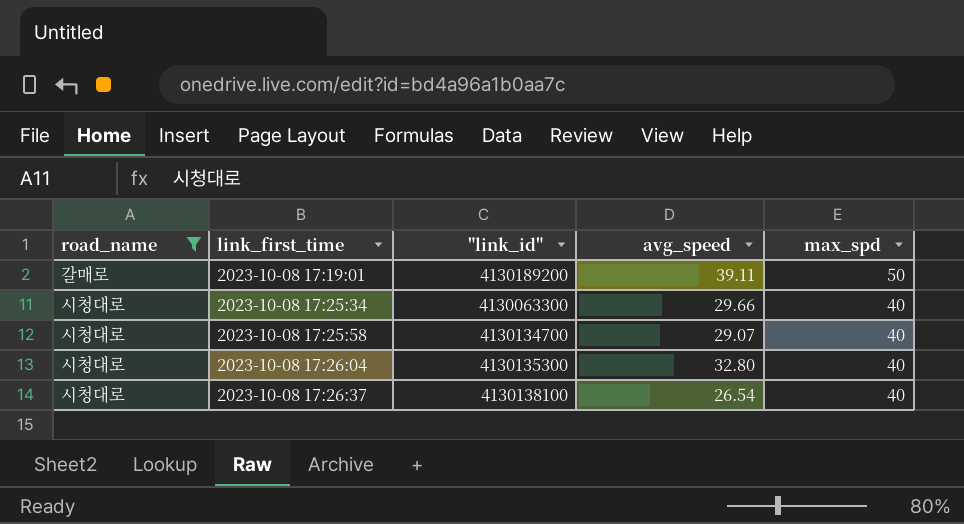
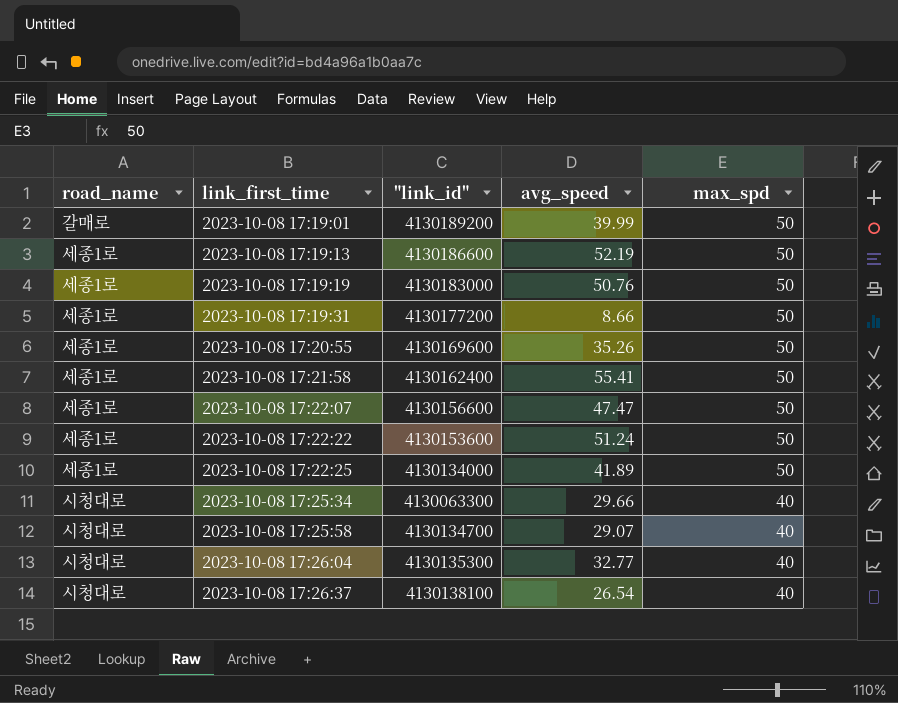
filter: road_name != 세종1로 -> none
2023-10-08 17:19:01 | avg_speed: 39.11 -> 39.99
2023-10-08 17:26:04 | avg_speed: 32.80 -> 32.77

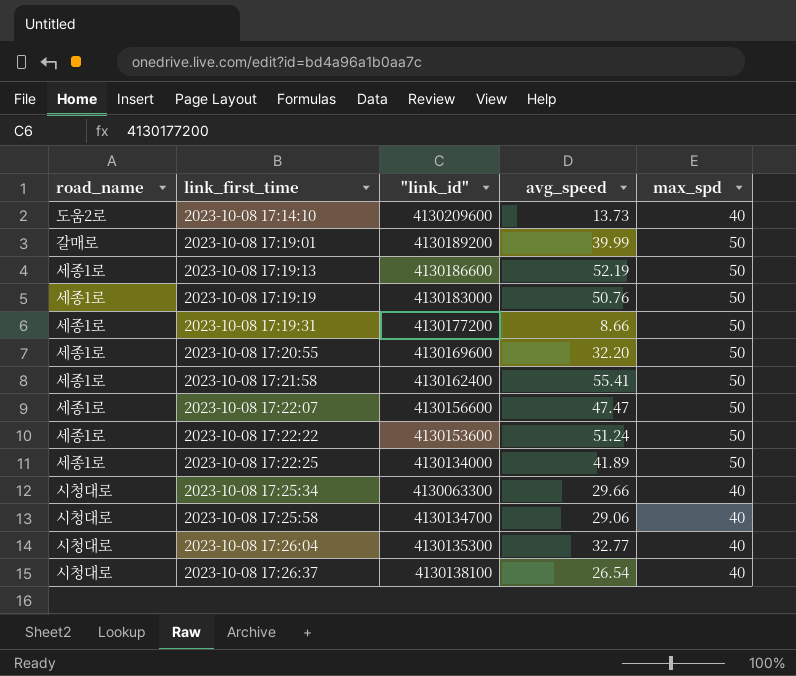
row 2023-10-08 17:14:10: none -> 도움2로 | 4130209600 | 13.73 | 40
2023-10-08 17:20:55 | avg_speed: 35.26 -> 32.20
2023-10-08 17:25:58 | avg_speed: 29.07 -> 29.06

